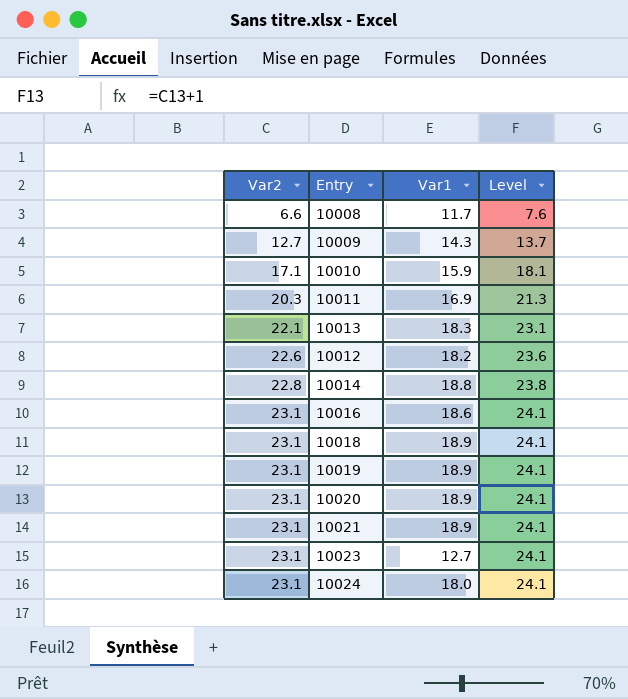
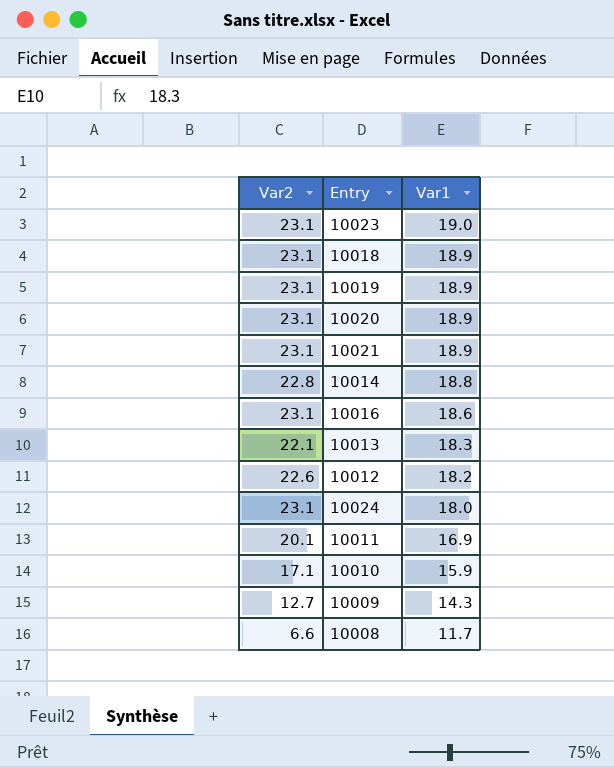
row order: Var2 ascending -> Var1 descending
column Level | formula: [Var2] + 1 -> none
10023 | Var1: 12.7 -> 19.0
10011 | Var2: 20.3 -> 20.1

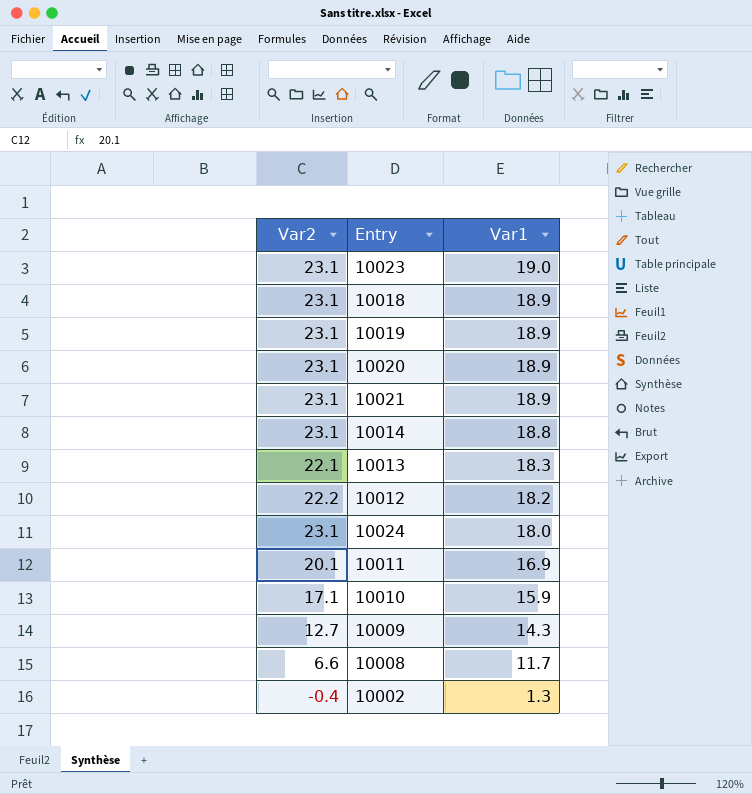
row 10016: 23.1 | 18.6 -> none
10014 | Var2: 22.8 -> 23.1
10012 | Var2: 22.6 -> 22.2
row 10002: none -> -0.4 | 1.3

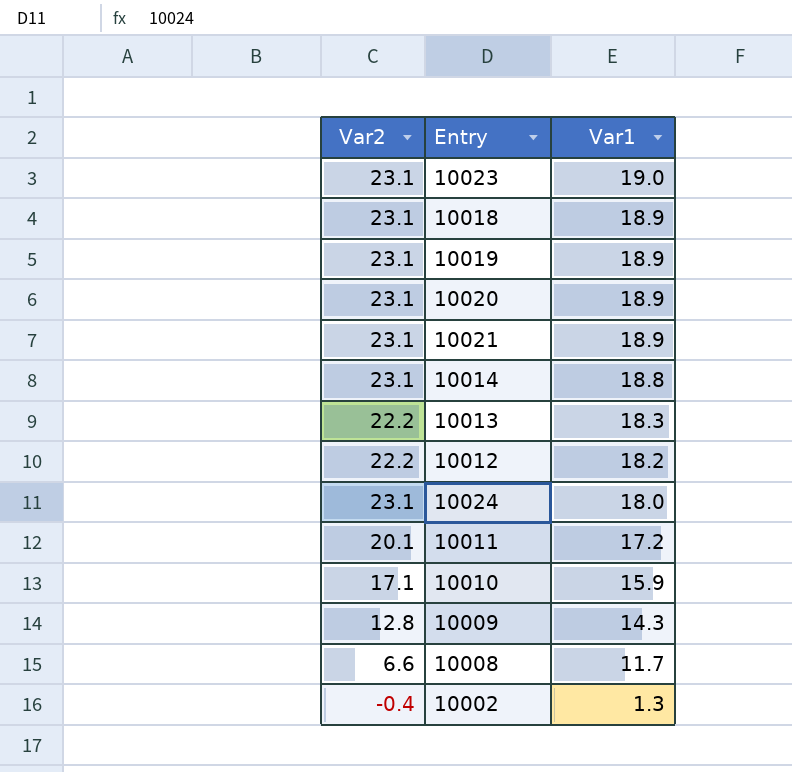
10013 | Var2: 22.1 -> 22.2
10011 | Var1: 16.9 -> 17.2
10009 | Var2: 12.7 -> 12.8

